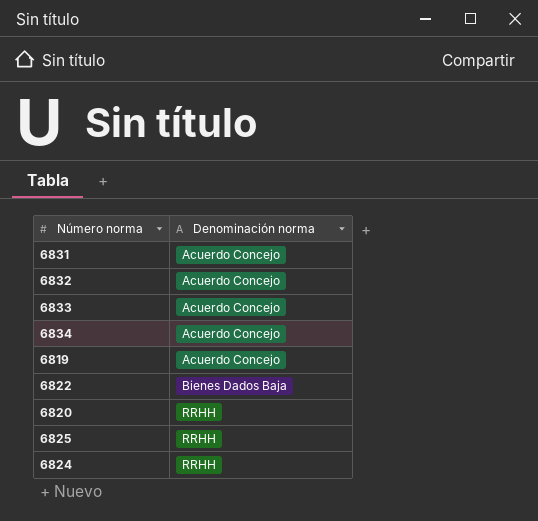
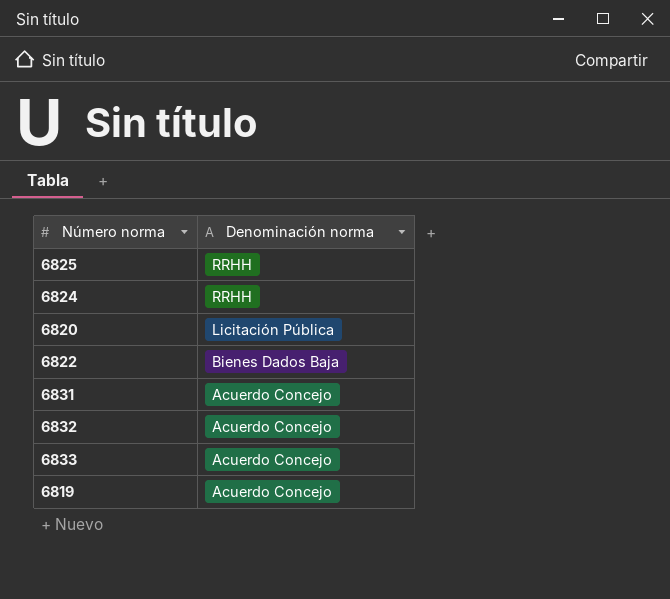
row order: Denominación norma ascending -> Denominación norma descending
row 6834: Acuerdo Concejo -> none
6820 | Denominación norma: RRHH -> Licitación Pública

